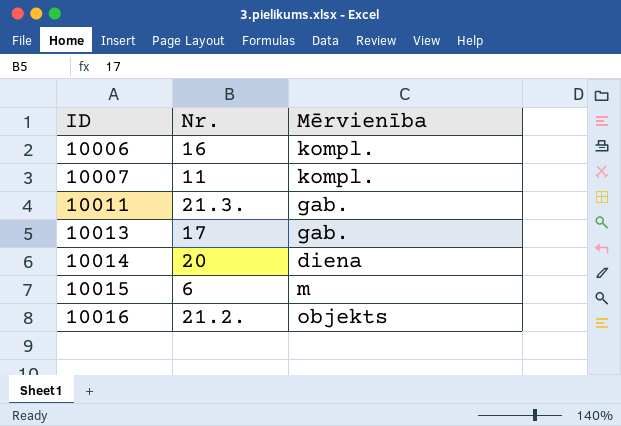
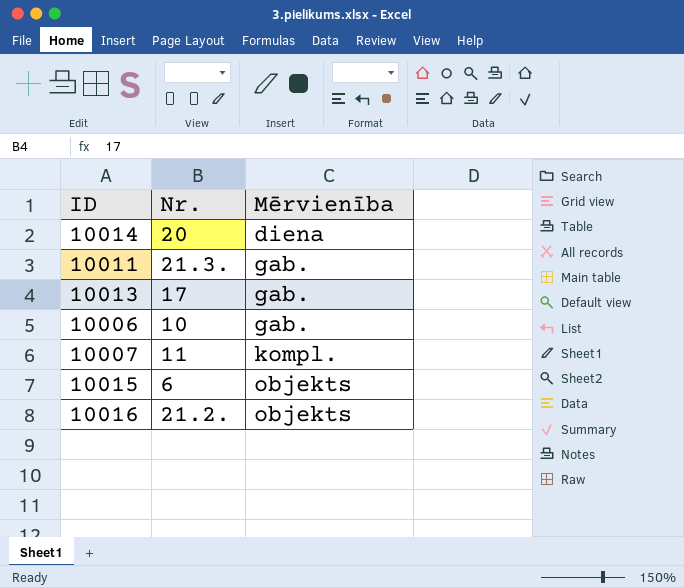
row order: ID ascending -> Mērvienība ascending
10006 | Nr.: 16 -> 10
10006 | Mērvienība: kompl. -> gab.
10015 | Mērvienība: m -> objekts

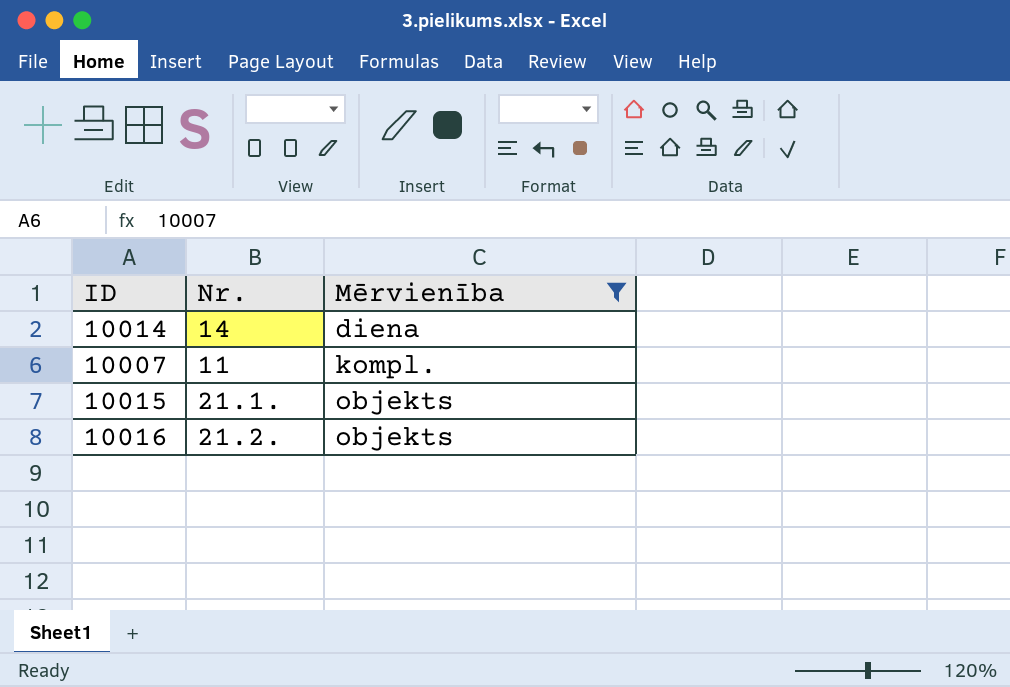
filter: none -> Mērvienība != gab.
10014 | Nr.: 20 -> 14
10015 | Nr.: 6 -> 21.1.

